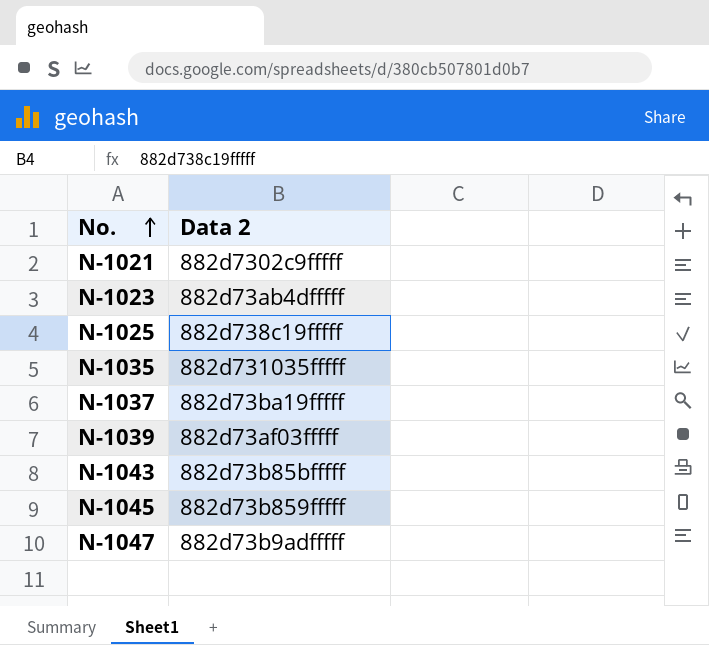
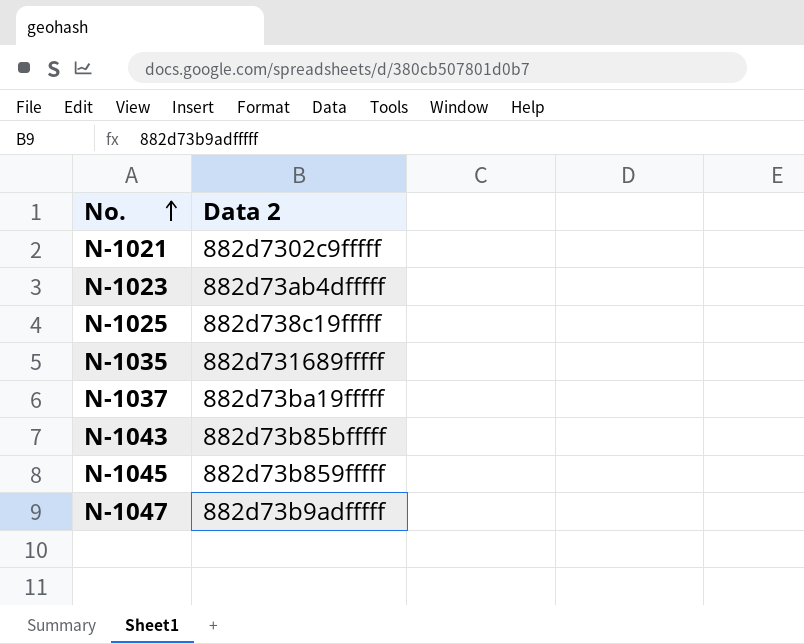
row N-1039: 882d73af03fffff -> none
N-1035 | Data 2: 882d731035fffff -> 882d731689fffff

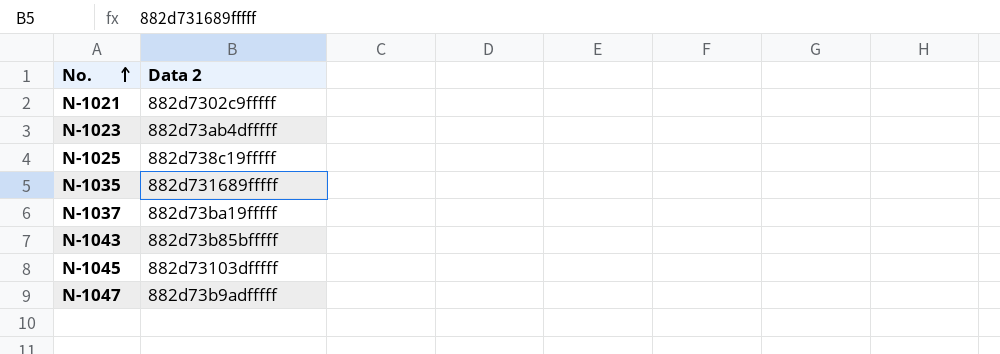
N-1045 | Data 2: 882d73b859fffff -> 882d73103dfffff

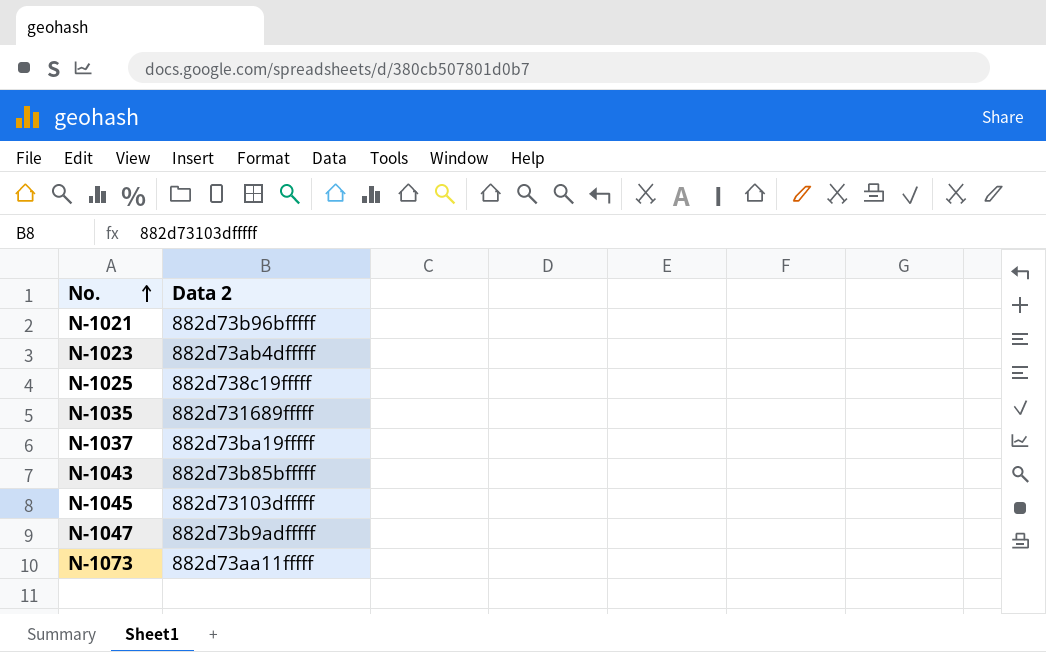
N-1021 | Data 2: 882d7302c9fffff -> 882d73b96bfffff
row N-1073: none -> 882d73aa11fffff

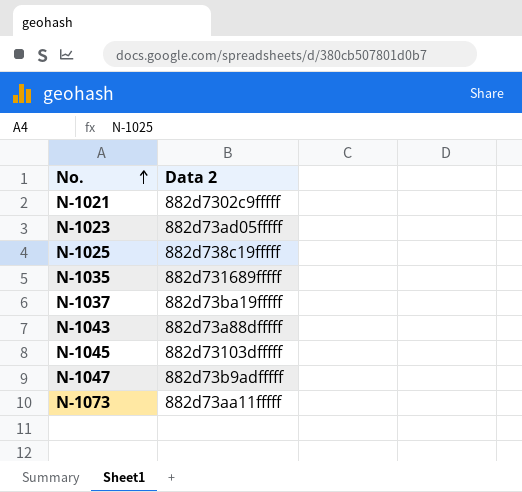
N-1021 | Data 2: 882d73b96bfffff -> 882d7302c9fffff
N-1023 | Data 2: 882d73ab4dfffff -> 882d73ad05fffff
N-1043 | Data 2: 882d73b85bfffff -> 882d73a88dfffff

